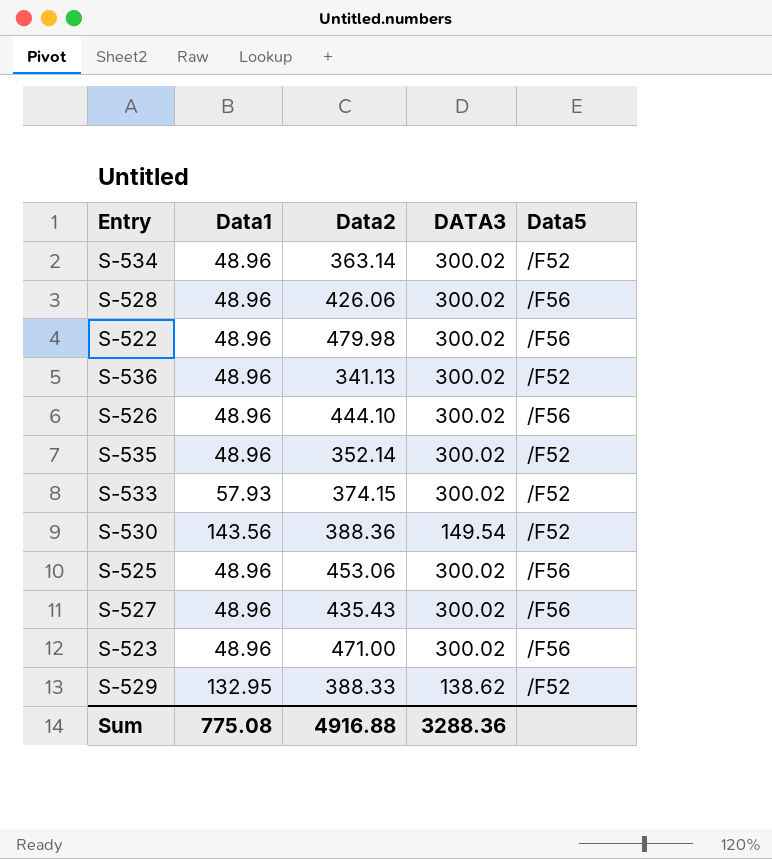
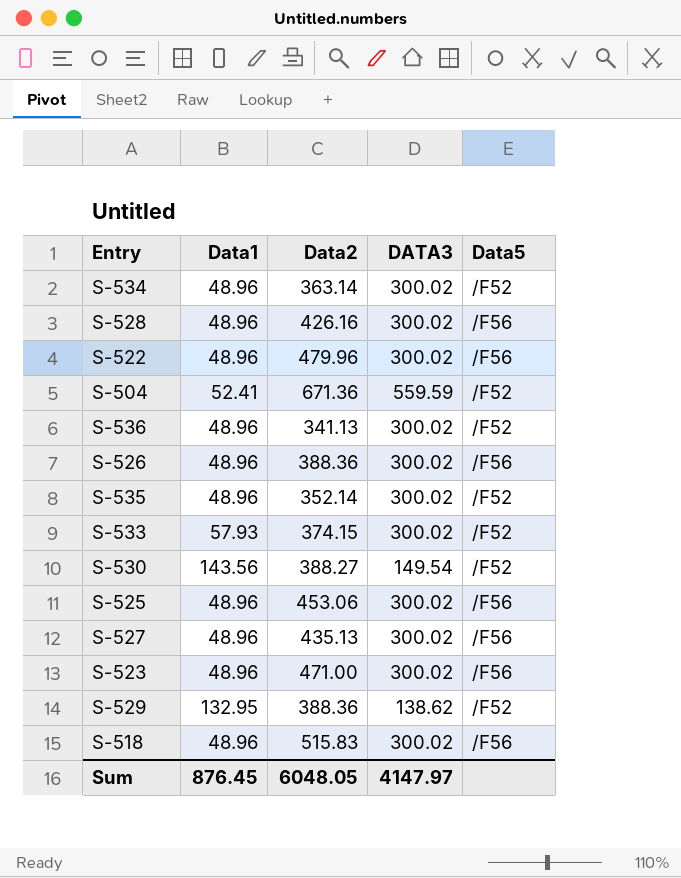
S-528 | Data2: 426.06 -> 426.16
S-522 | Data2: 479.98 -> 479.96
row S-504: none -> 52.41 | 671.36 | 559.59 | /F52
S-526 | Data2: 444.10 -> 388.36
S-530 | Data2: 388.36 -> 388.27
S-527 | Data2: 435.43 -> 435.13
S-529 | Data2: 388.33 -> 388.36
row S-518: none -> 48.96 | 515.83 | 300.02 | /F56
Sum | Data1: 775.08 -> 876.45
Sum | Data2: 4916.88 -> 6048.05
Sum | DATA3: 3288.36 -> 4147.97

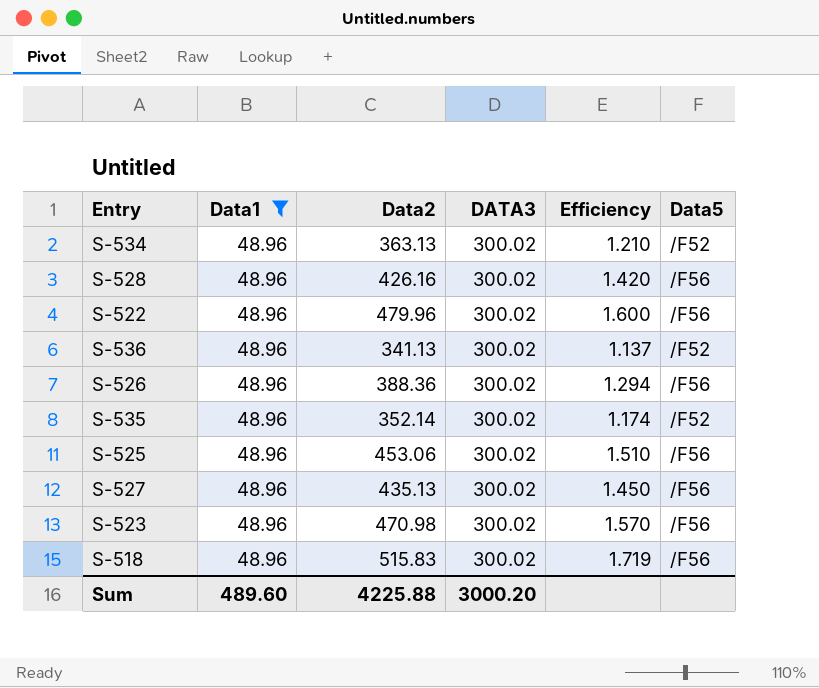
filter: none -> Data1 = 48.96
column Efficiency | formula: none -> [Data2] / [DATA3]
S-534 | Data2: 363.14 -> 363.13
S-523 | Data2: 471.00 -> 470.98
Sum | Data1: 876.45 -> 489.60
Sum | Data2: 6048.05 -> 4225.88
Sum | DATA3: 4147.97 -> 3000.20

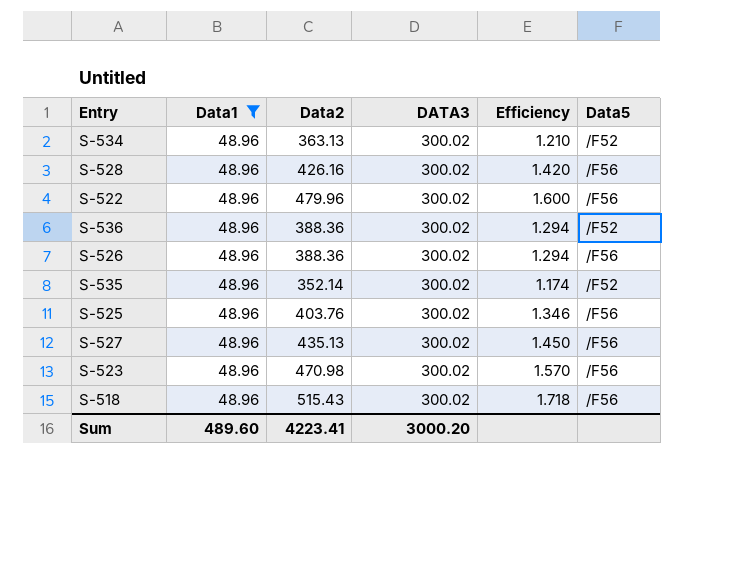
S-536 | Data2: 341.13 -> 388.36
S-536 | Efficiency: 1.137 -> 1.294
S-525 | Data2: 453.06 -> 403.76
S-525 | Efficiency: 1.510 -> 1.346
S-518 | Data2: 515.83 -> 515.43
S-518 | Efficiency: 1.719 -> 1.718
Sum | Data2: 4225.88 -> 4223.41

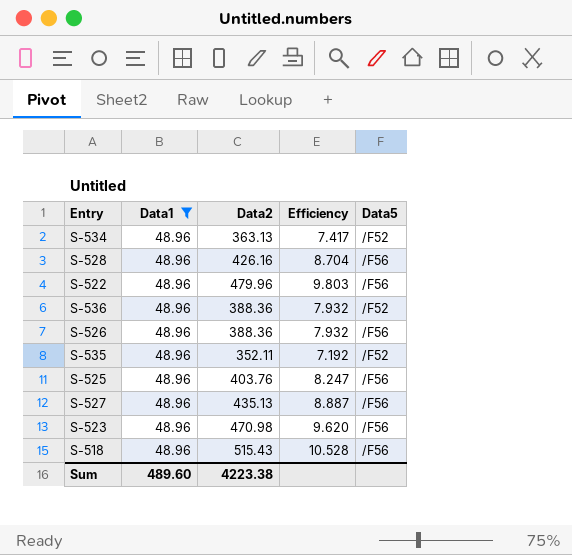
column DATA3 | position: 4 -> none
column Efficiency | formula: [Data2] / [DATA3] -> [Data2] / [Data1]
S-535 | Data2: 352.14 -> 352.11
Sum | Data2: 4223.41 -> 4223.38

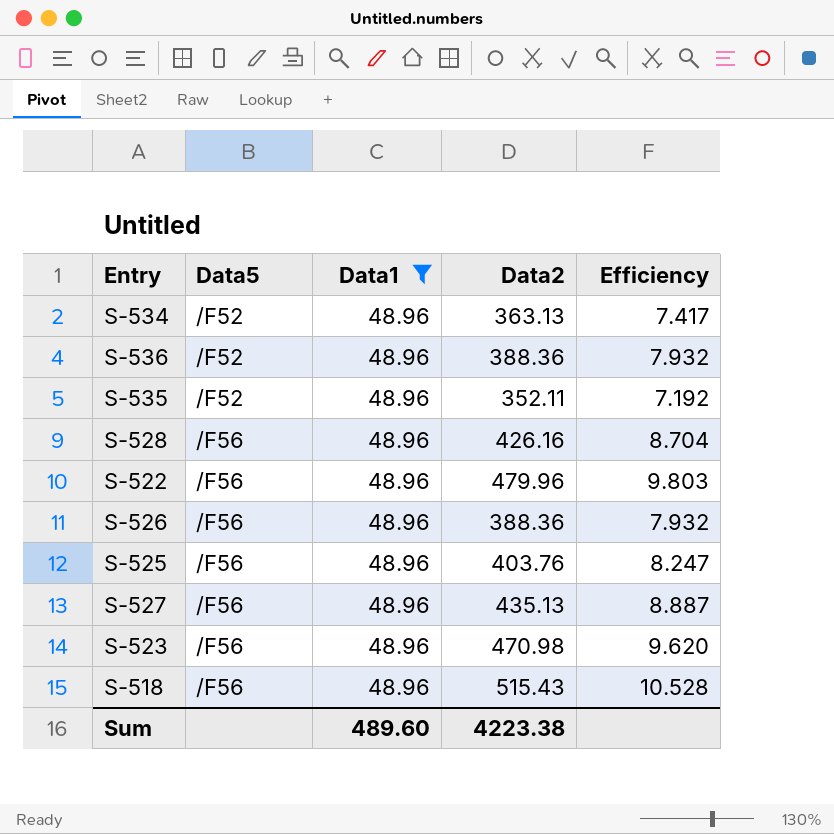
row order: none -> Data5 ascending
column Data5 | position: 5 -> 2

